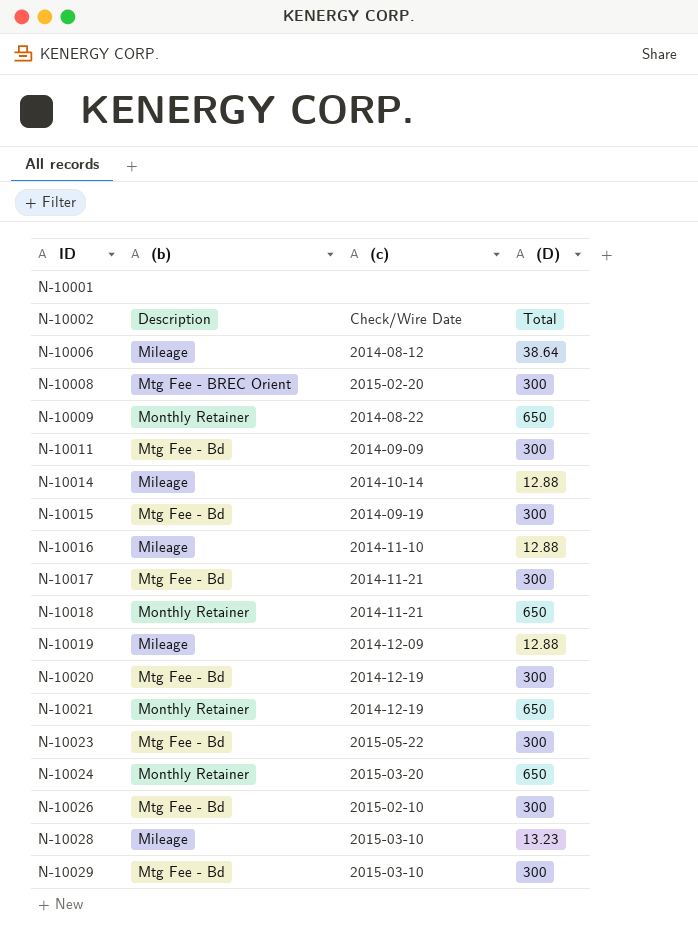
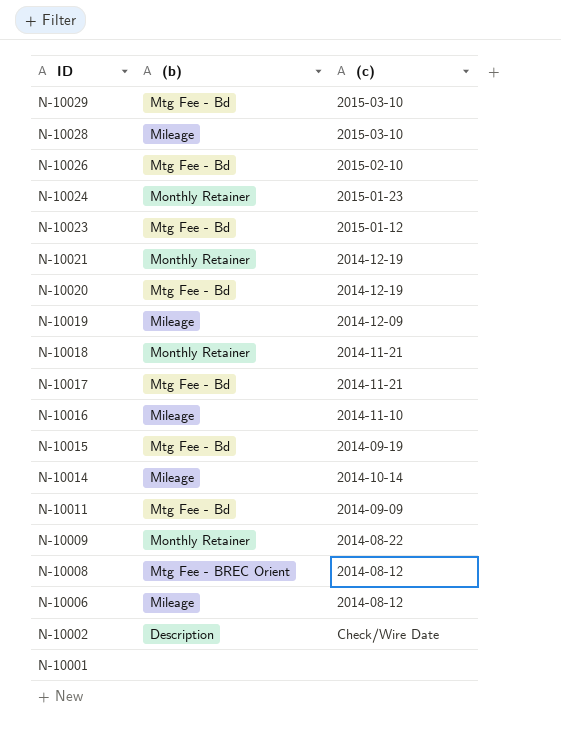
row order: ID ascending -> ID descending
column (D) | position: 4 -> none
N-10024 | (c): 2015-03-20 -> 2015-01-23
N-10023 | (c): 2015-05-22 -> 2015-01-12
N-10008 | (c): 2015-02-20 -> 2014-08-12

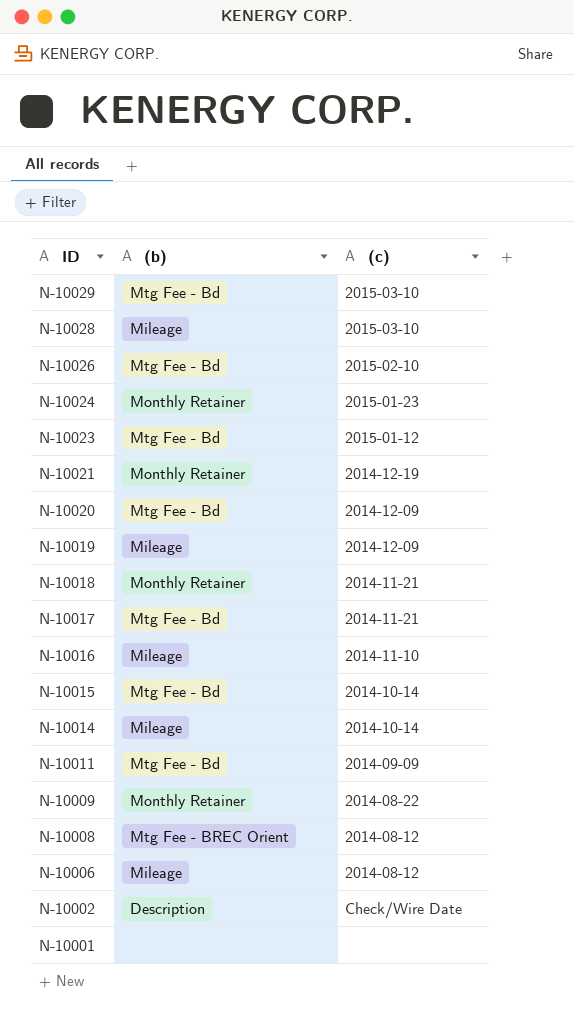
N-10020 | (c): 2014-12-19 -> 2014-12-09
N-10015 | (c): 2014-09-19 -> 2014-10-14

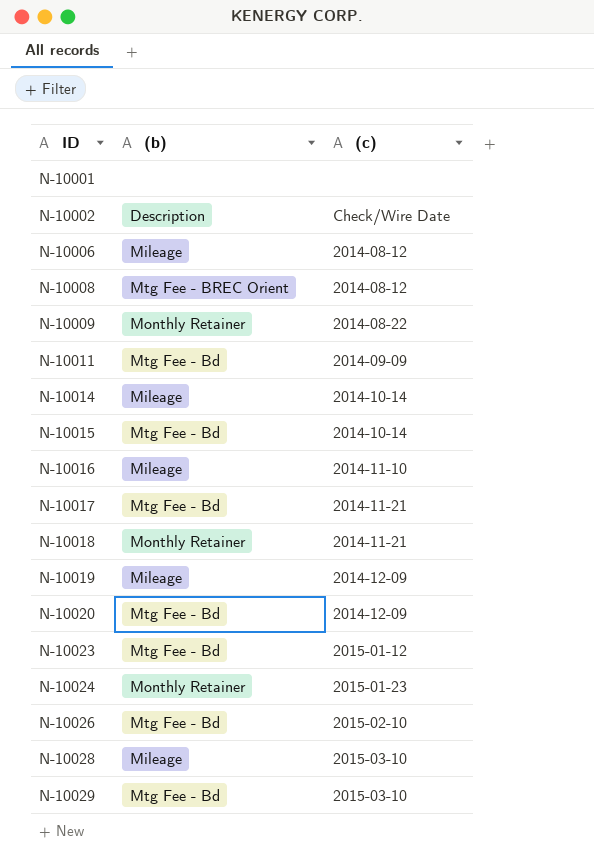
row order: ID descending -> ID ascending
row N-10021: Monthly Retainer | 2014-12-19 -> none

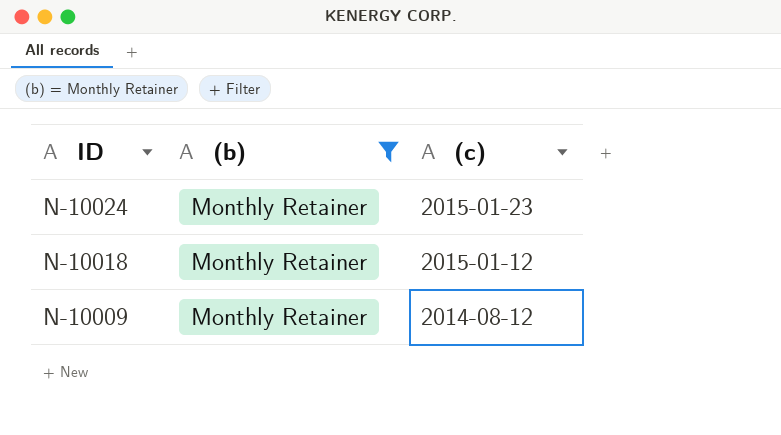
filter: none -> (b) = Monthly Retainer
row order: ID ascending -> ID descending
N-10018 | (c): 2014-11-21 -> 2015-01-12
N-10009 | (c): 2014-08-22 -> 2014-08-12

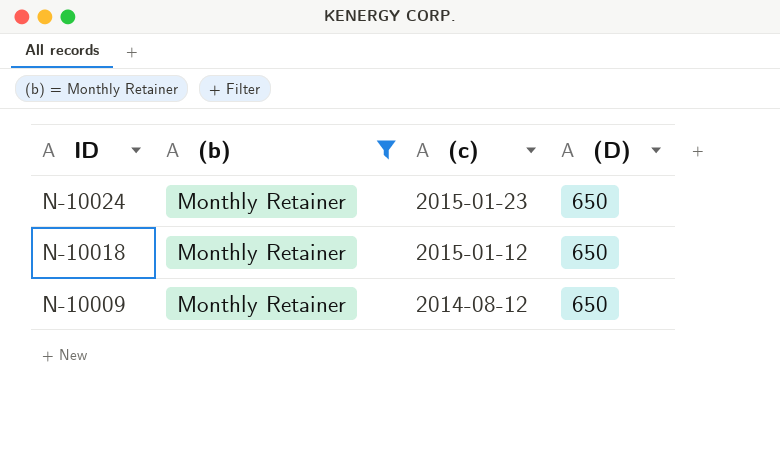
column (D) | position: none -> 4

